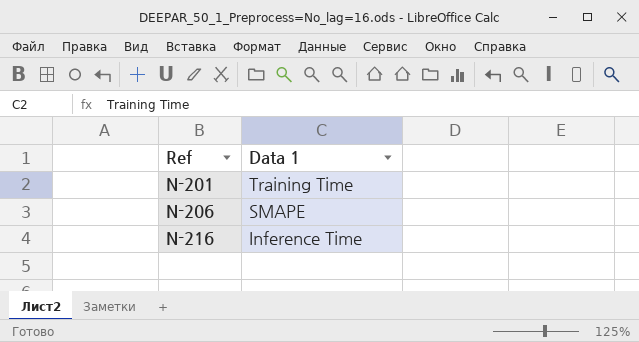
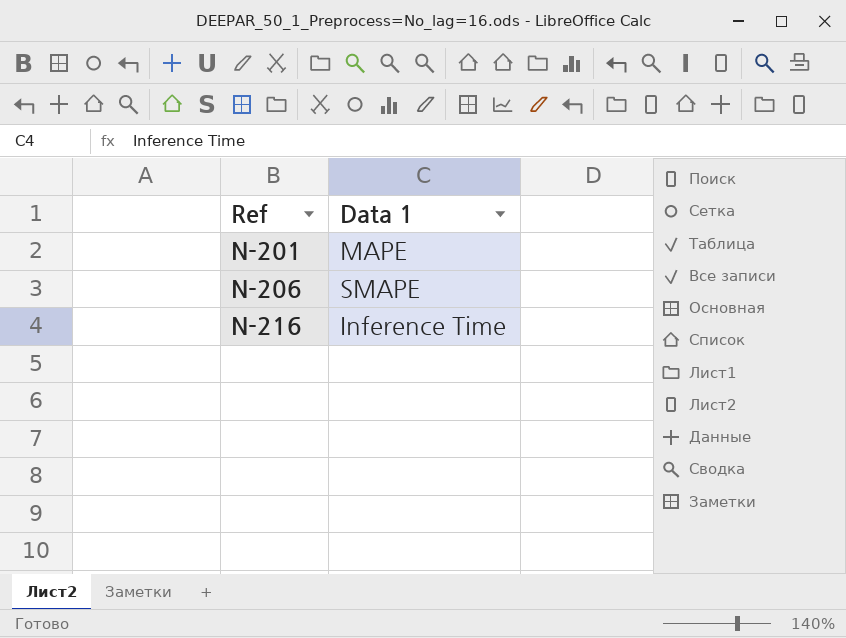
N-201 | Data 1: Training Time -> MAPE

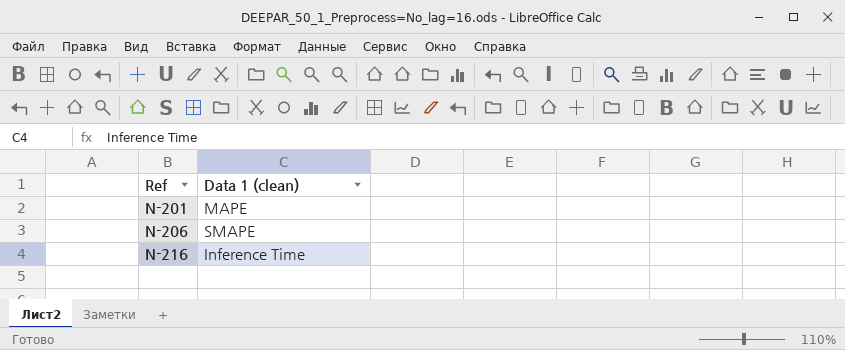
column name: Data 1 -> Data 1 (clean)

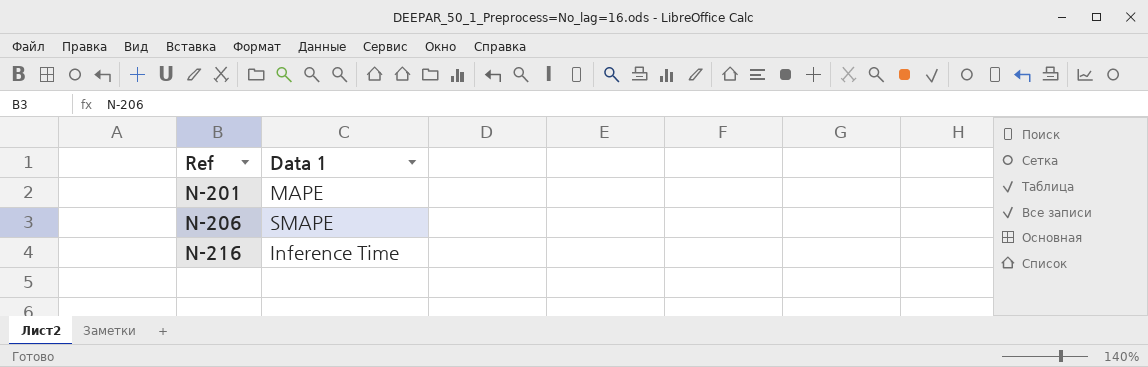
column name: Data 1 (clean) -> Data 1

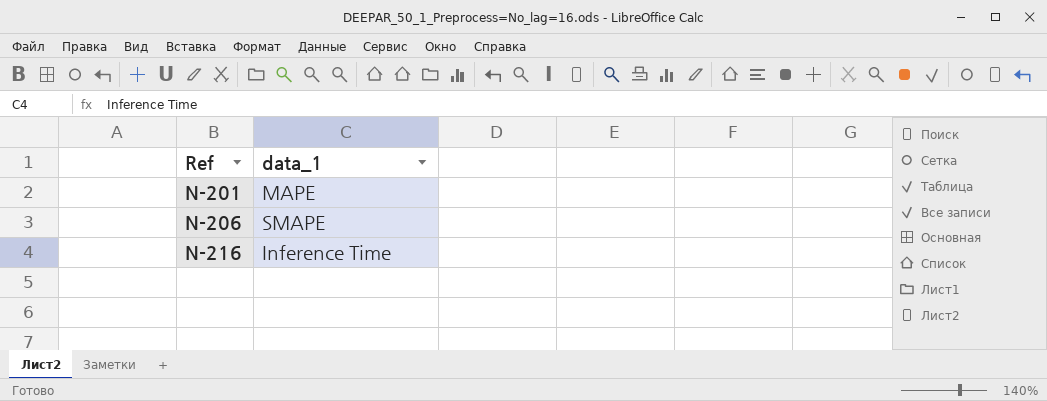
column name: Data 1 -> data_1

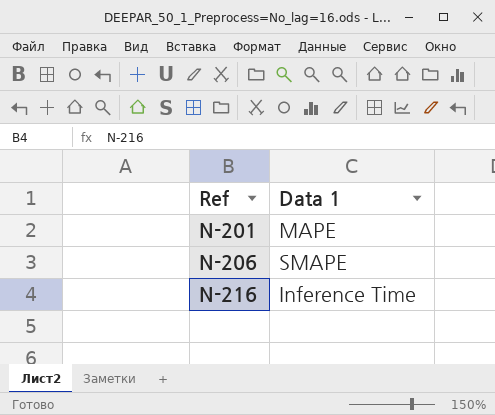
column name: data_1 -> Data 1

